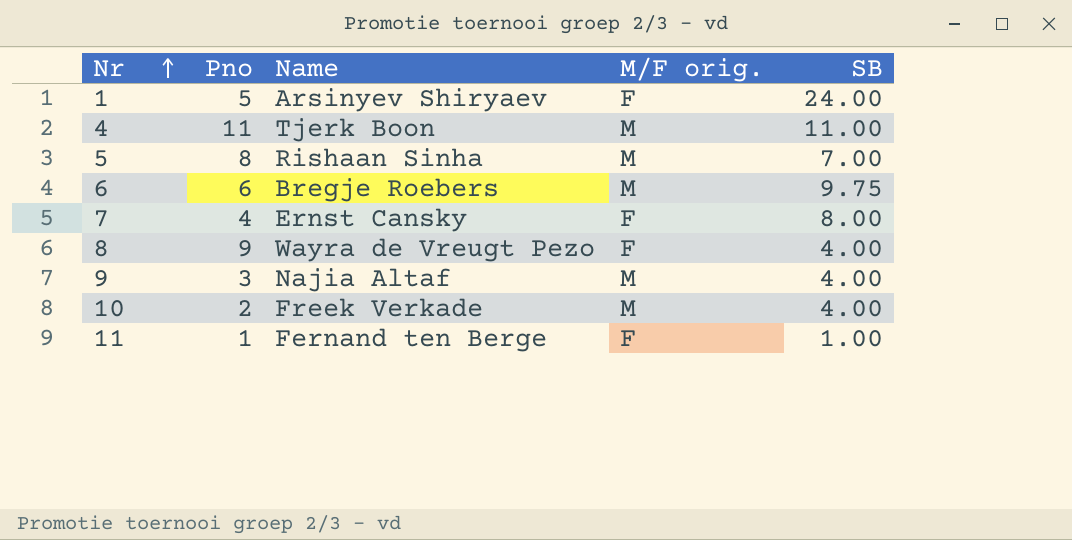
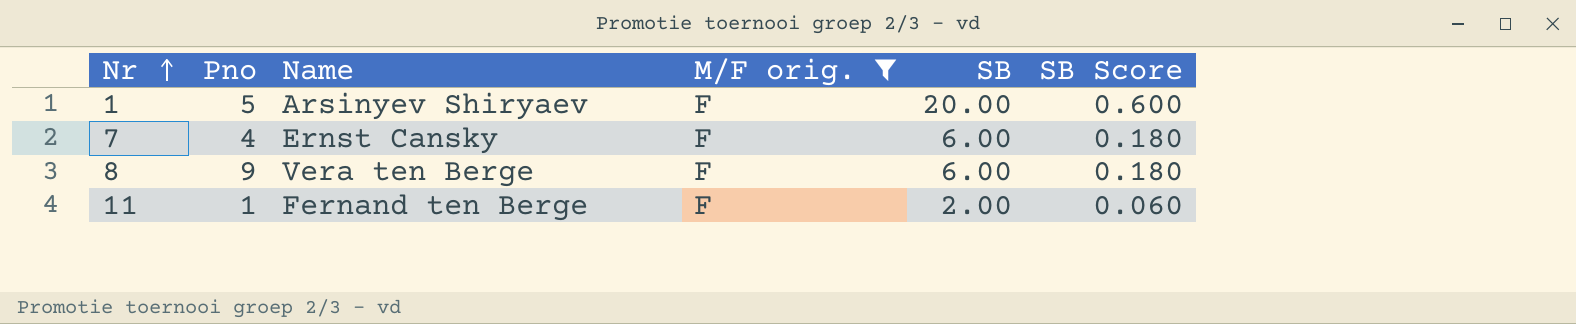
filter: none -> M/F orig. = F
column SB Score | formula: none -> [SB] * 0.03
1 | SB: 24.00 -> 20.00
7 | SB: 8.00 -> 6.00
8 | Name: Wayra de Vreugt Pezo -> Vera ten Berge
8 | SB: 4.00 -> 6.00
11 | SB: 1.00 -> 2.00

